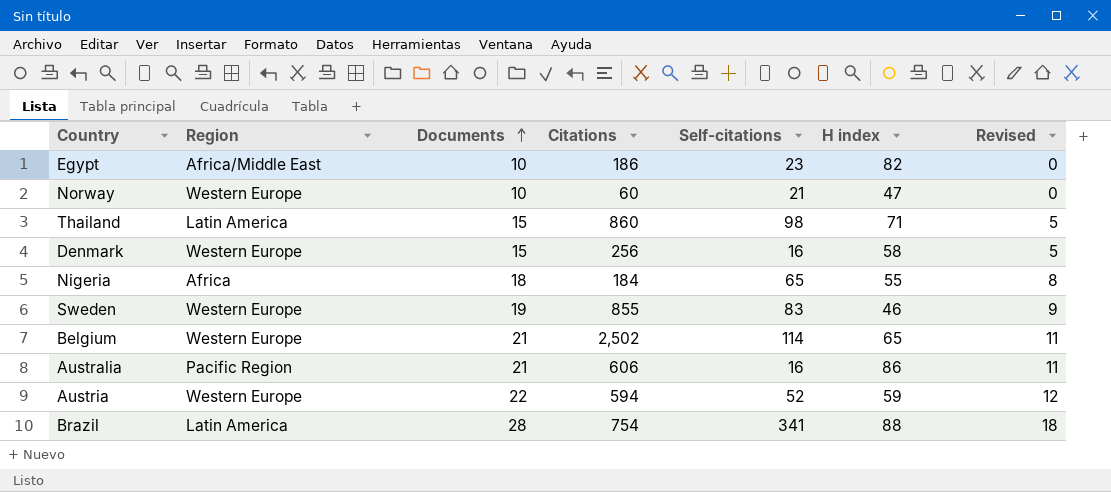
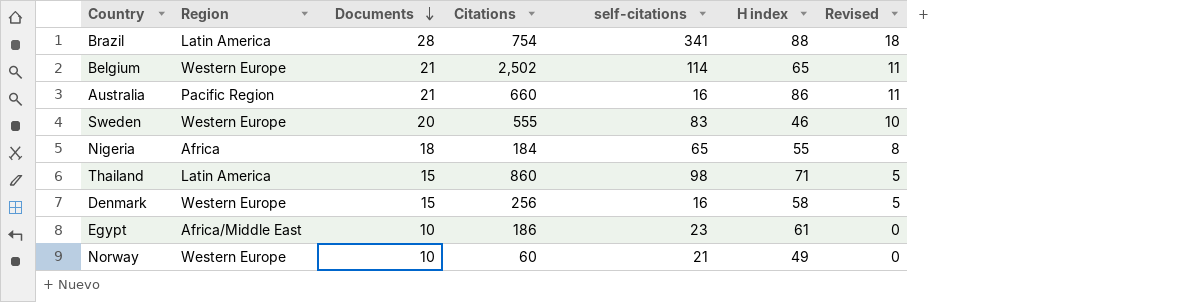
row order: Documents ascending -> Documents descending
column name: Self-citations -> self-citations
row Austria: Western Europe | 22 | 594 | 52 | 59 | 12 -> none
Australia | Citations: 606 -> 660
Sweden | Documents: 19 -> 20
Sweden | Citations: 855 -> 555
Sweden | Revised: 9 -> 10
Egypt | H index: 82 -> 61
Norway | H index: 47 -> 49

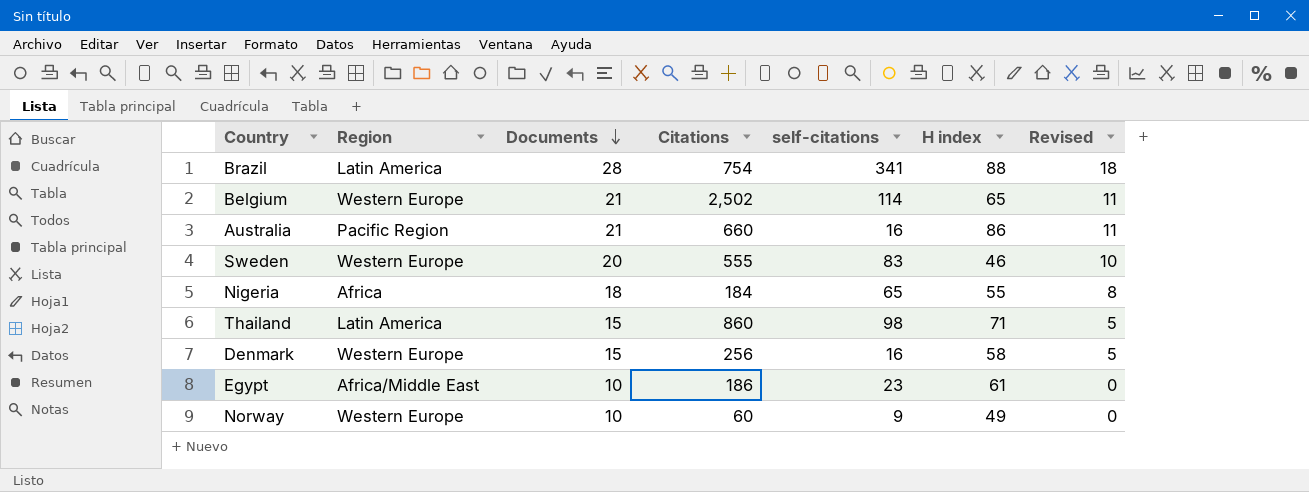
Norway | self-citations: 21 -> 9

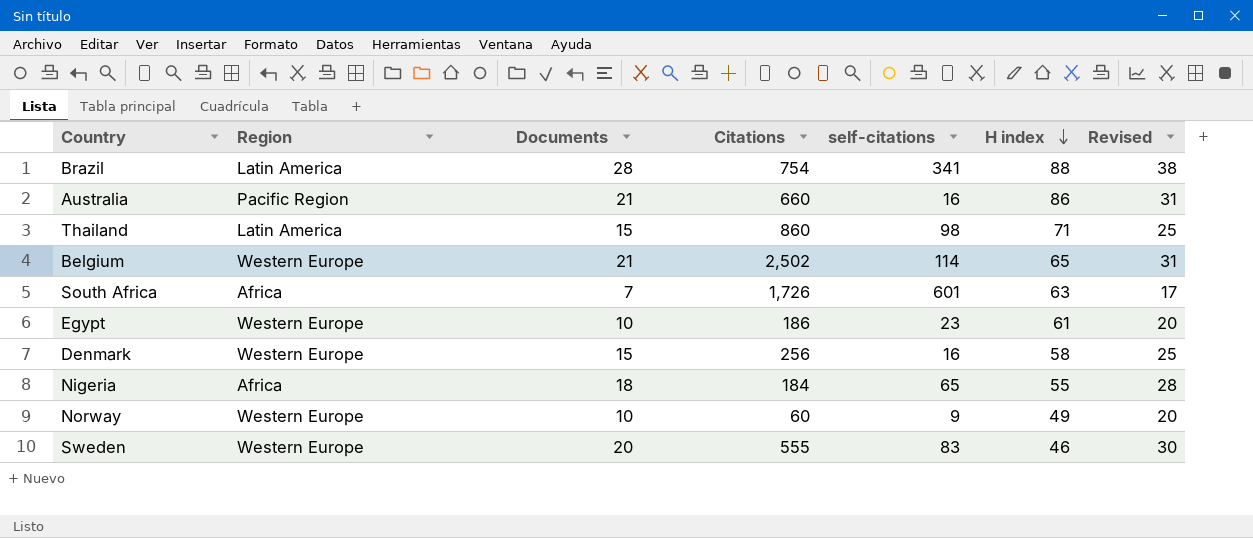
row order: Documents descending -> H index descending
column Revised | formula: [Documents] - 10 -> [Documents] + 10
row South Africa: none -> Africa | 7 | 1,726 | 601 | 63 | 17
Egypt | Region: Africa/Middle East -> Western Europe

